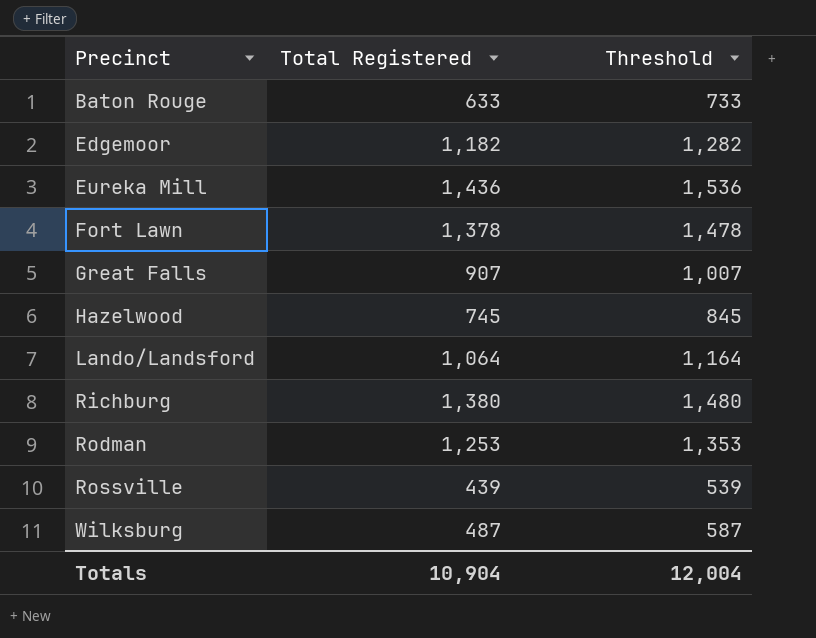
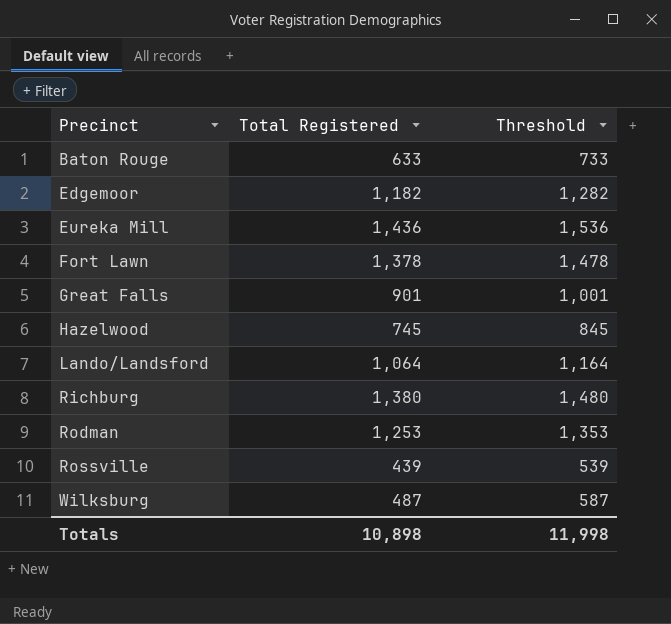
Great Falls | Total Registered: 907 -> 901
Great Falls | Threshold: 1,007 -> 1,001
Totals | Total Registered: 10,904 -> 10,898
Totals | Threshold: 12,004 -> 11,998

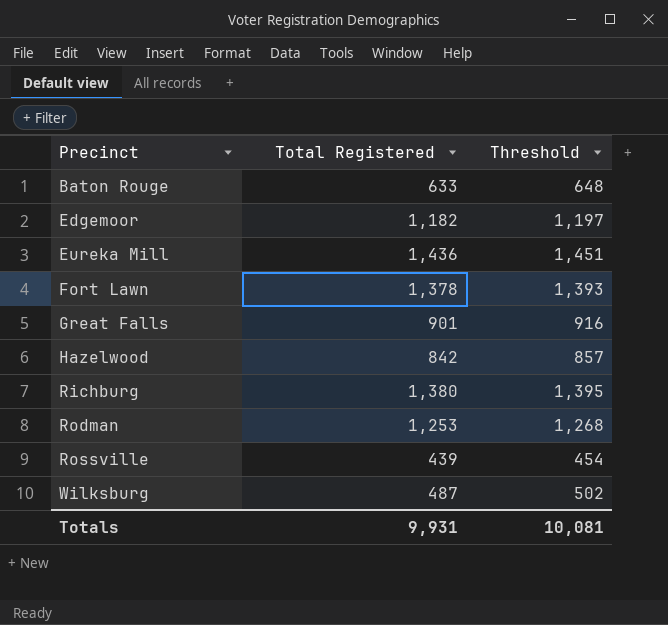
column Threshold | formula: [Total Registered] + 100 -> [Total Registered] + 15
row Lando/Landsford: 1,064 | 1,164 -> none
Hazelwood | Total Registered: 745 -> 842
Totals | Total Registered: 10,898 -> 9,931
Totals | Threshold: 11,998 -> 10,081

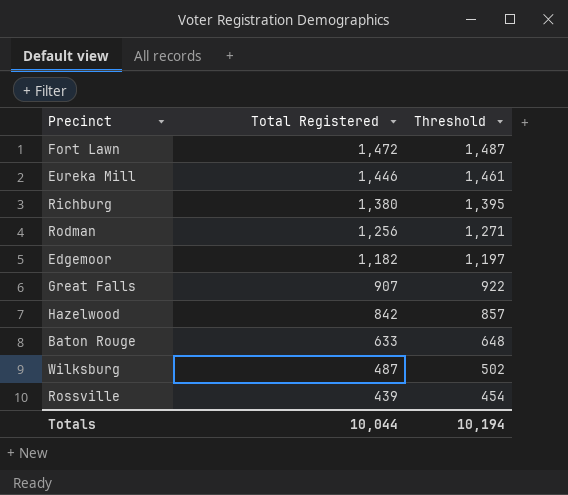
row order: Precinct ascending -> Total Registered descending
Fort Lawn | Total Registered: 1,378 -> 1,472
Fort Lawn | Threshold: 1,393 -> 1,487
Eureka Mill | Total Registered: 1,436 -> 1,446
Eureka Mill | Threshold: 1,451 -> 1,461
Rodman | Total Registered: 1,253 -> 1,256
Rodman | Threshold: 1,268 -> 1,271
Great Falls | Total Registered: 901 -> 907
Great Falls | Threshold: 916 -> 922
Totals | Total Registered: 9,931 -> 10,044
Totals | Threshold: 10,081 -> 10,194

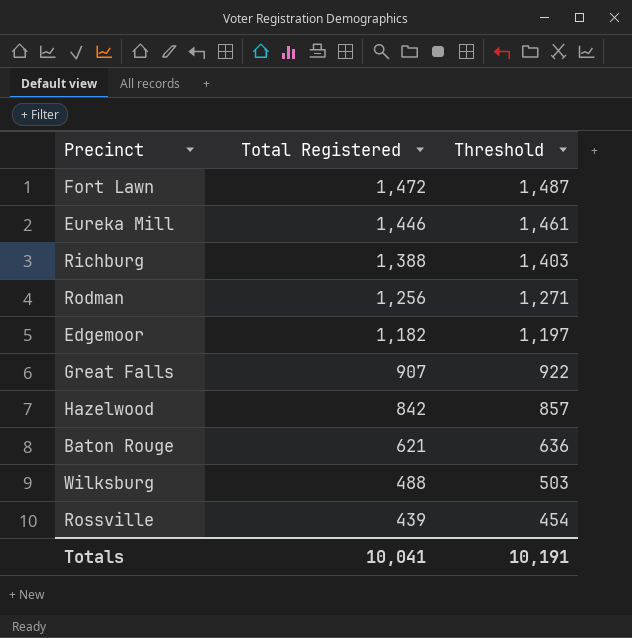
Richburg | Total Registered: 1,380 -> 1,388
Richburg | Threshold: 1,395 -> 1,403
Baton Rouge | Total Registered: 633 -> 621
Baton Rouge | Threshold: 648 -> 636
Wilksburg | Total Registered: 487 -> 488
Wilksburg | Threshold: 502 -> 503
Totals | Total Registered: 10,044 -> 10,041
Totals | Threshold: 10,194 -> 10,191

